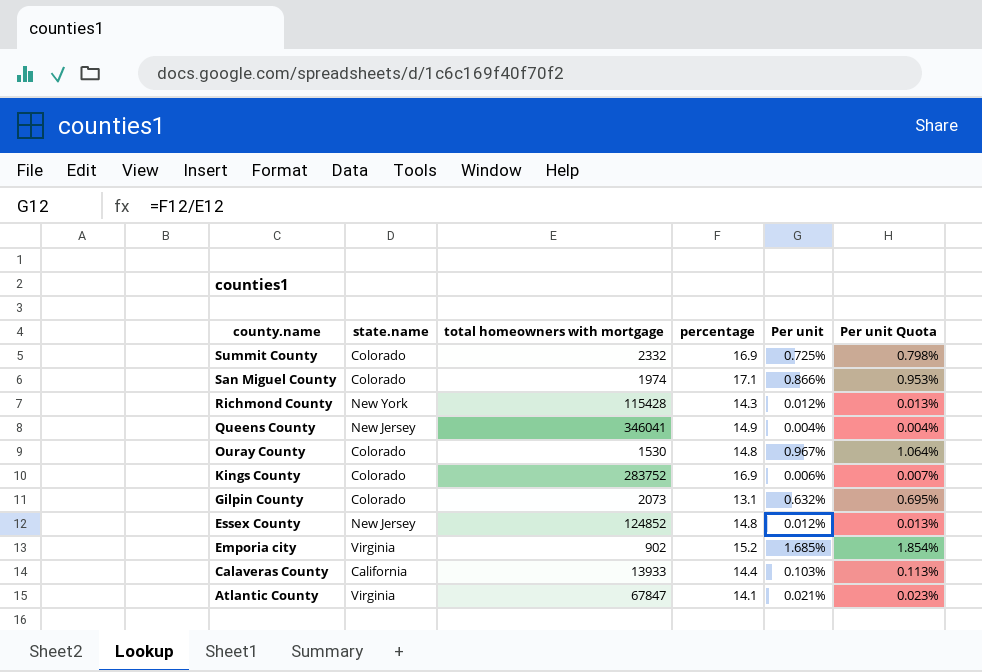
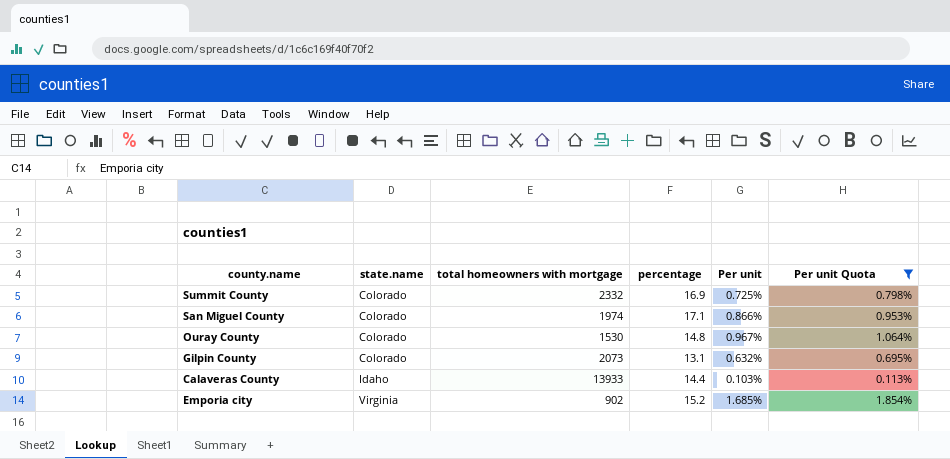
filter: none -> Per unit Quota >= 0.113%
row order: county.name descending -> state.name ascending
Calaveras County | state.name: California -> Idaho

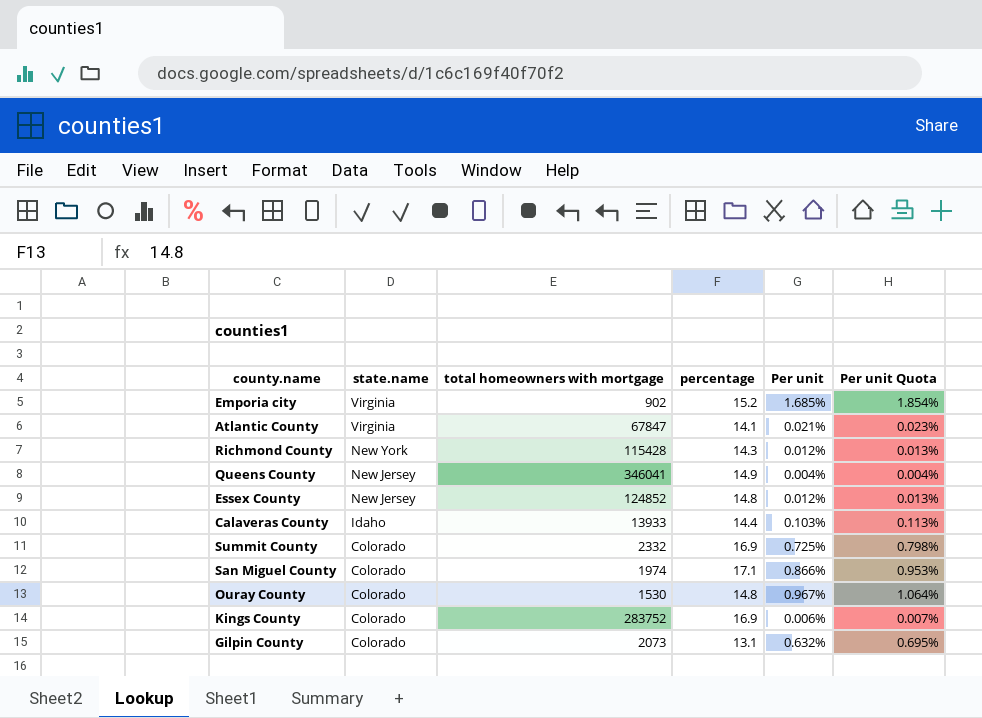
filter: Per unit Quota >= 0.113% -> none
row order: state.name ascending -> state.name descending

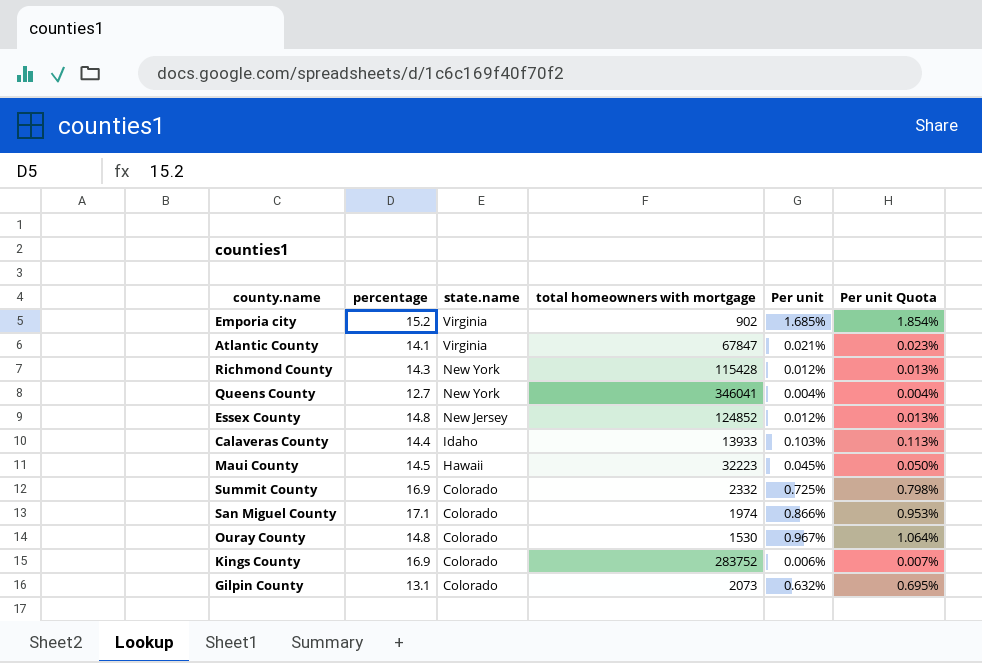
column percentage | position: 4 -> 2
Queens County | percentage: 14.9 -> 12.7
Queens County | state.name: New Jersey -> New York
row Maui County: none -> 14.5 | Hawaii | 32223 | 0.045% | 0.050%

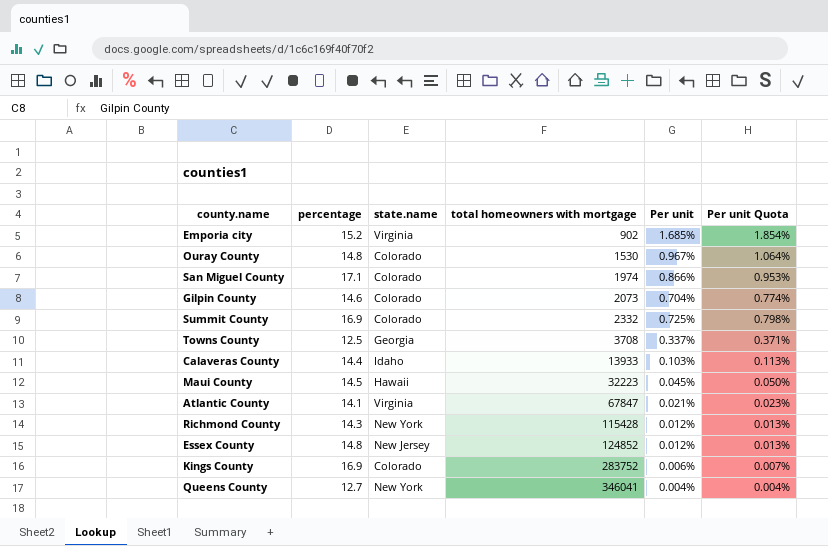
row order: state.name descending -> total homeowners with mortgage ascending
Gilpin County | percentage: 13.1 -> 14.6
Gilpin County | Per unit: 0.632% -> 0.704%
Gilpin County | Per unit Quota: 0.695% -> 0.774%
row Towns County: none -> 12.5 | Georgia | 3708 | 0.337% | 0.371%

